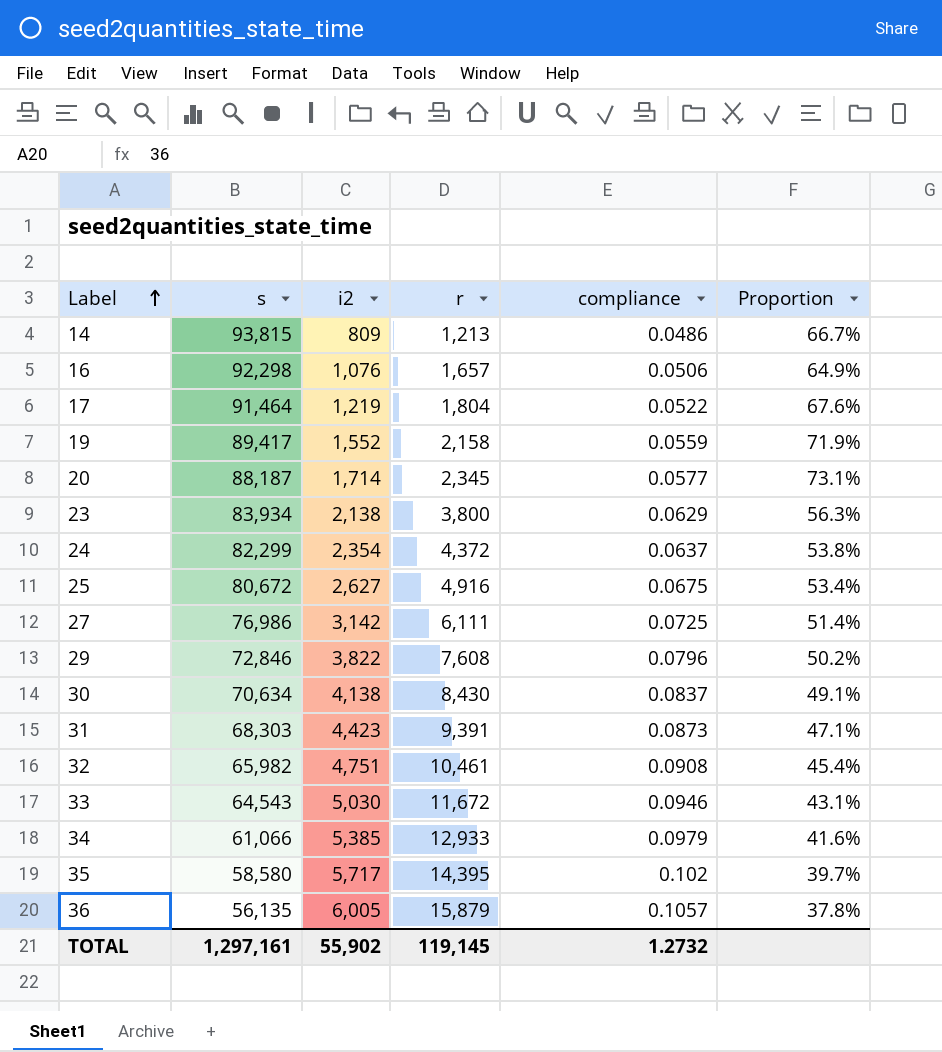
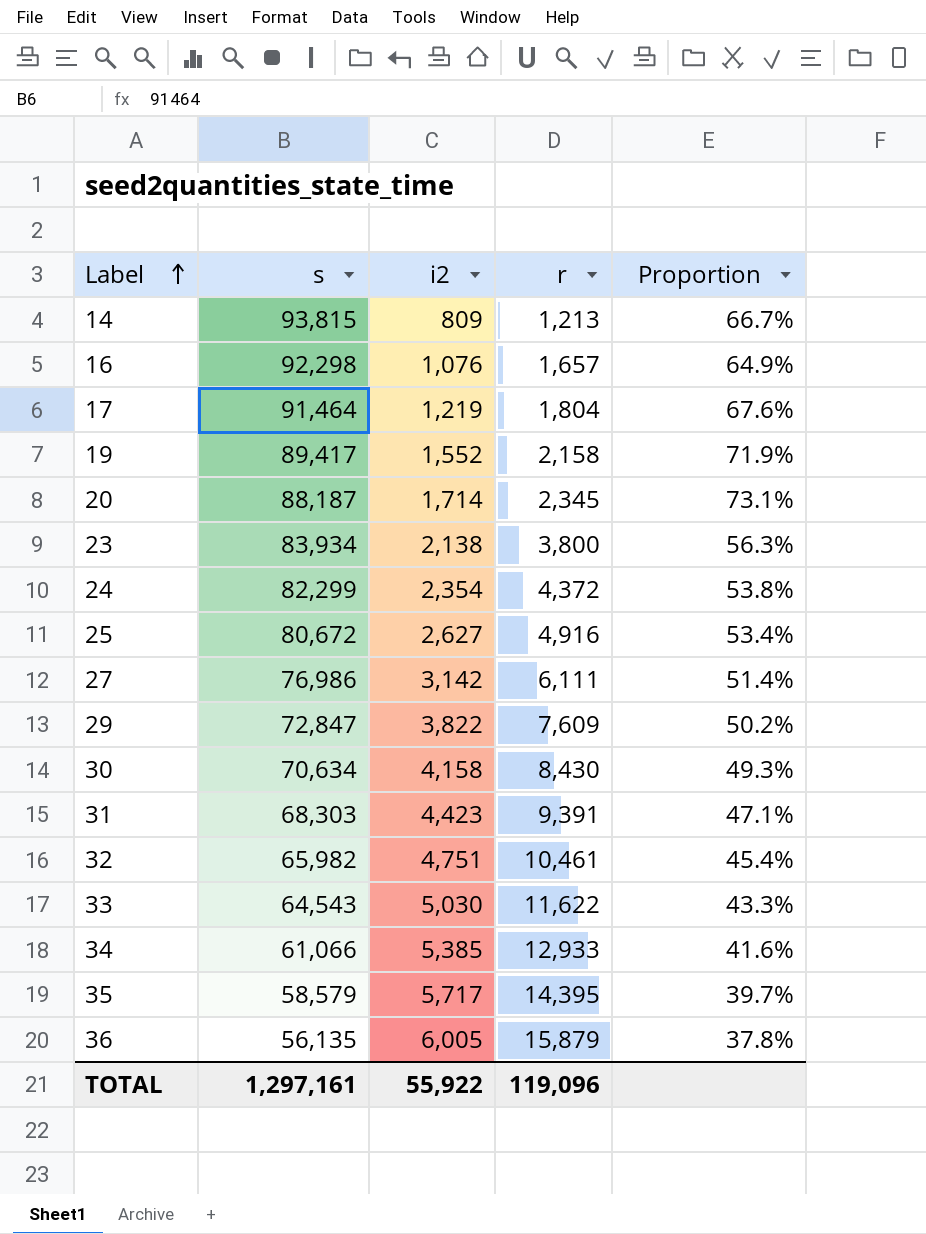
column compliance | position: 5 -> none
29 | s: 72,846 -> 72,847
29 | r: 7,608 -> 7,609
30 | i2: 4,138 -> 4,158
30 | Proportion: 49.1% -> 49.3%
33 | r: 11,672 -> 11,622
33 | Proportion: 43.1% -> 43.3%
35 | s: 58,580 -> 58,579
TOTAL | i2: 55,902 -> 55,922
TOTAL | r: 119,145 -> 119,096

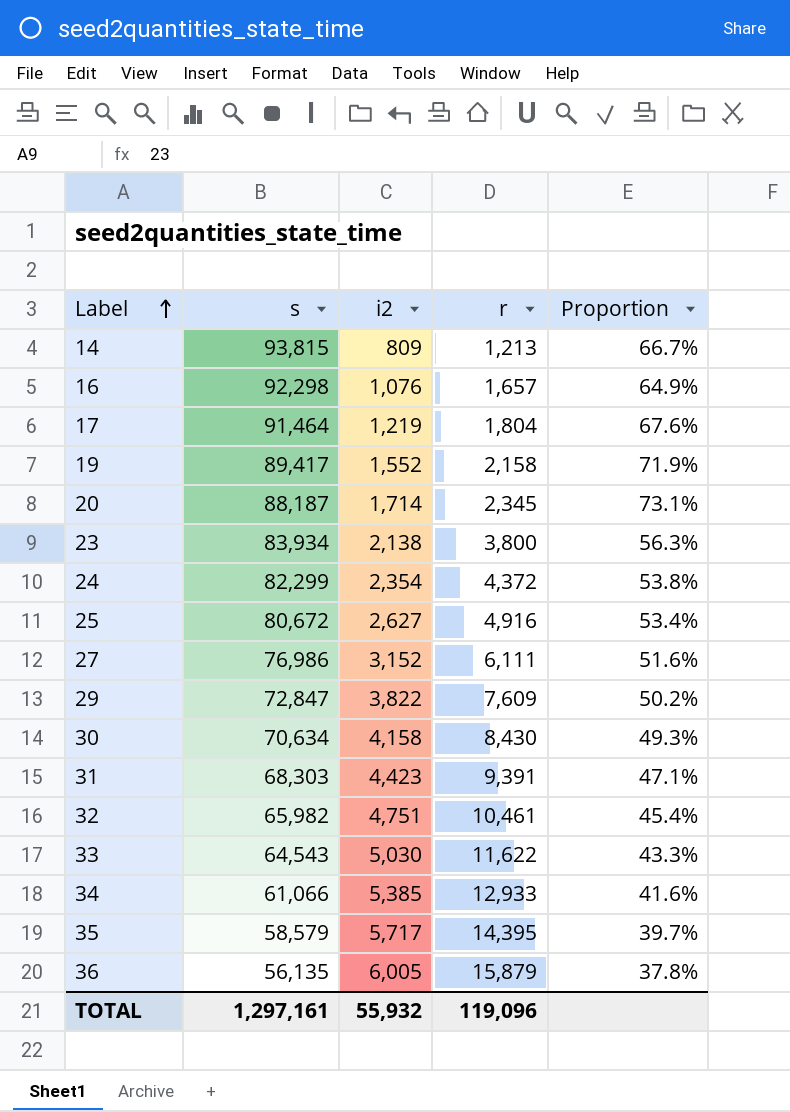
27 | i2: 3,142 -> 3,152
27 | Proportion: 51.4% -> 51.6%
TOTAL | i2: 55,922 -> 55,932

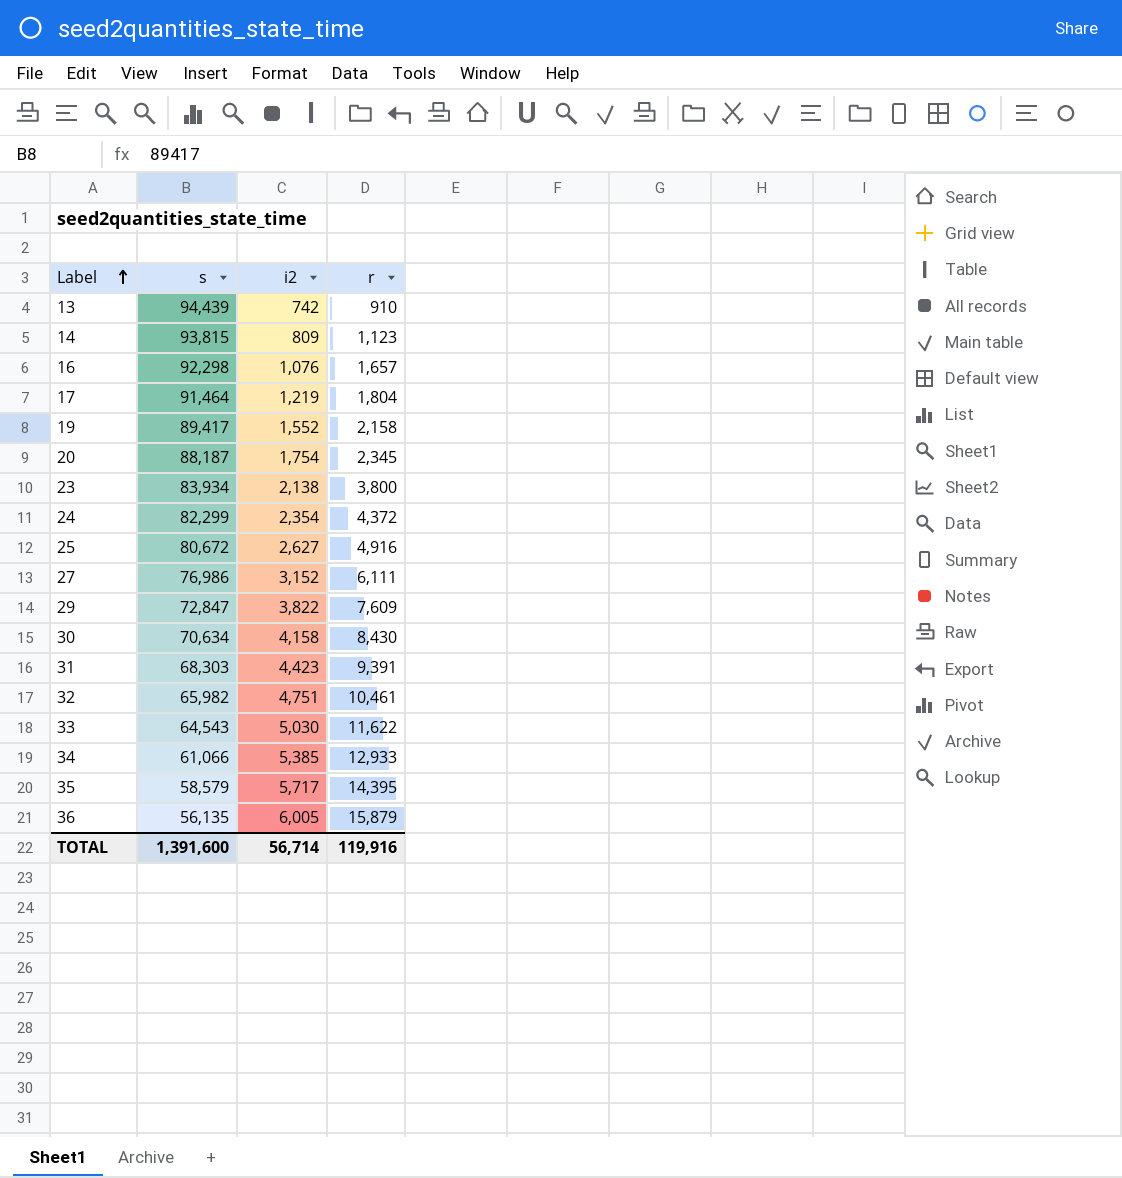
column Proportion | formula: [i2] / [r] -> none
row 13: none -> 94,439 | 742 | 910
14 | r: 1,213 -> 1,123
20 | i2: 1,714 -> 1,754
TOTAL | s: 1,297,161 -> 1,391,600
TOTAL | i2: 55,932 -> 56,714
TOTAL | r: 119,096 -> 119,916

